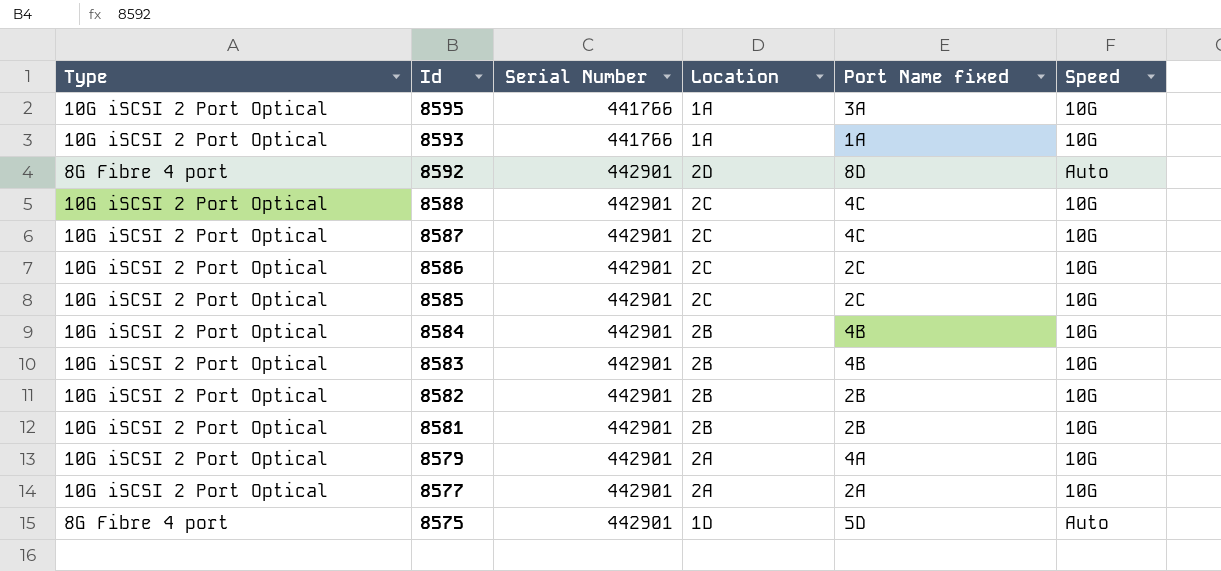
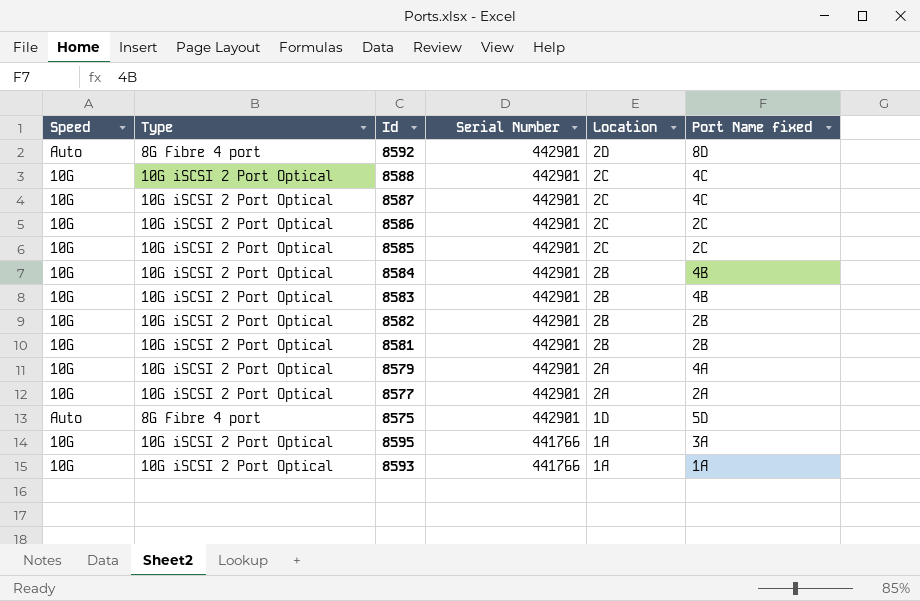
row order: Id descending -> Serial Number descending
column Speed | position: 6 -> 1

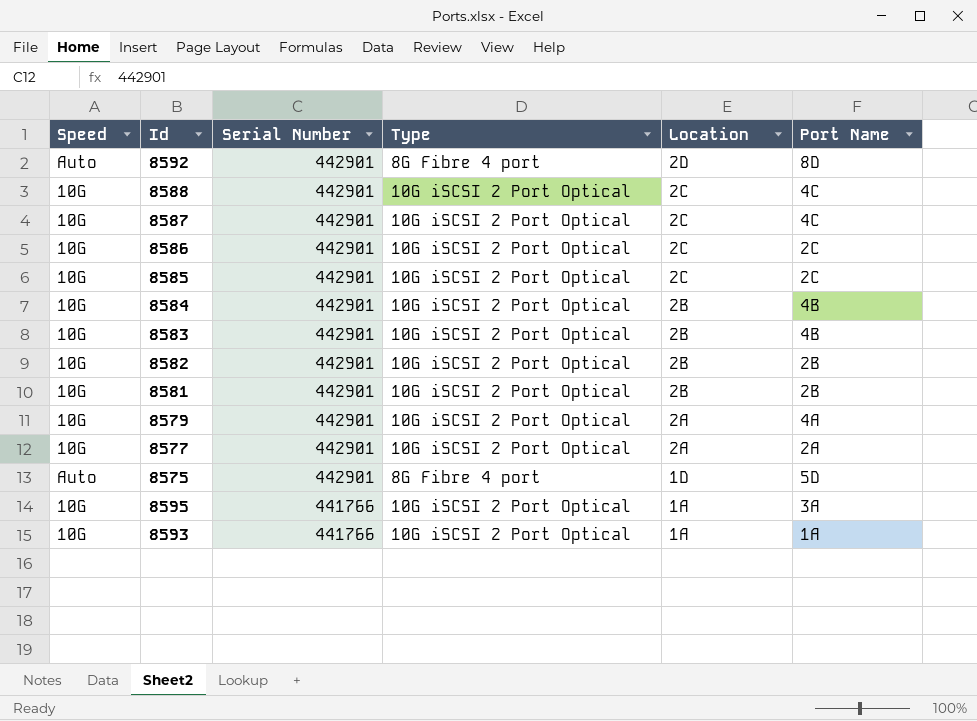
column Type | position: 2 -> 4
column name: Port Name fixed -> Port Name

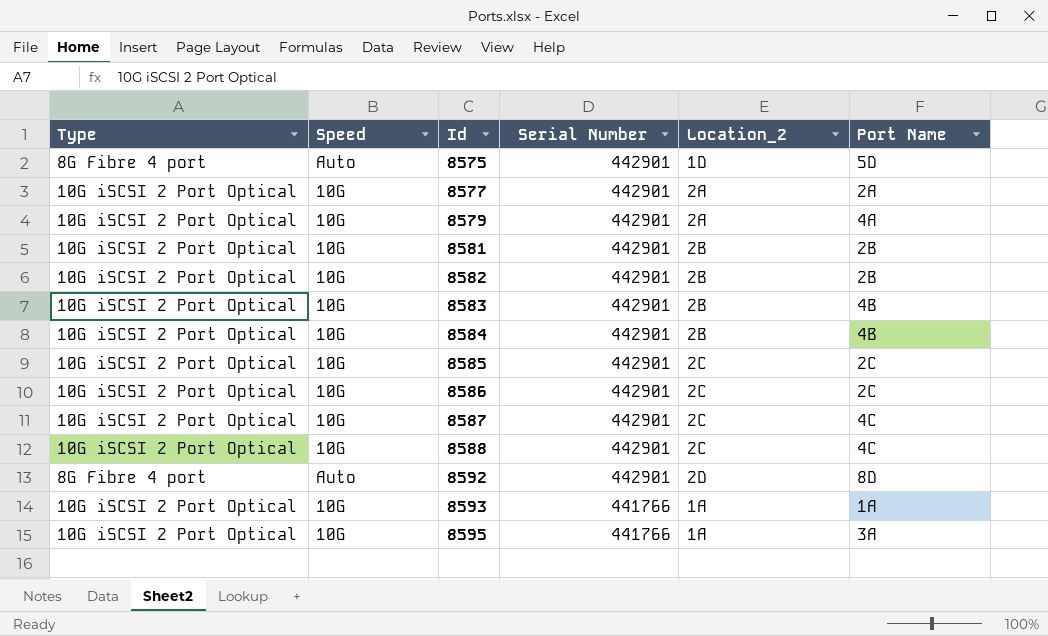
row order: Serial Number descending -> Id ascending
column Type | position: 4 -> 1
column name: Location -> Location_2

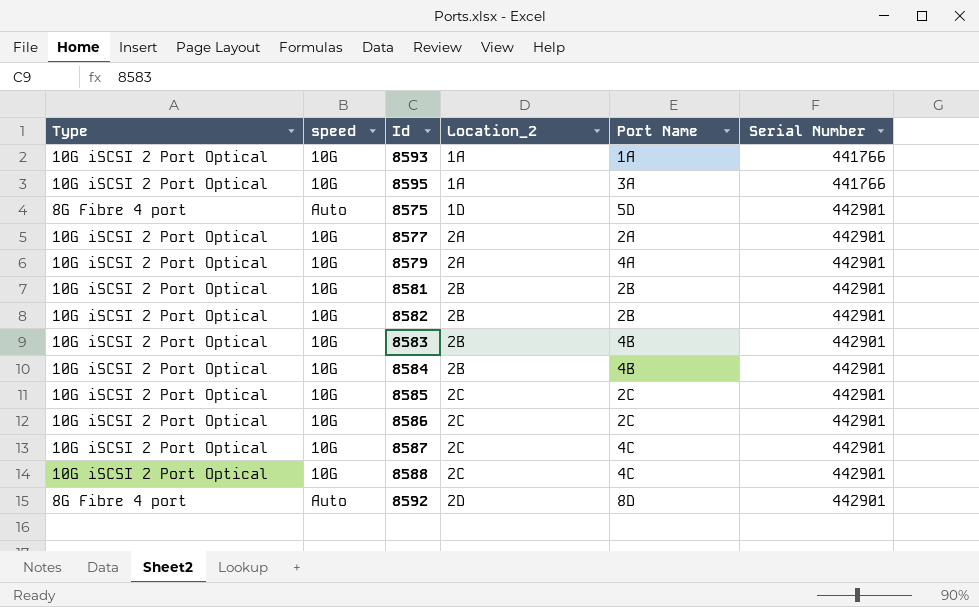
row order: Id ascending -> Location_2 ascending
column name: Speed -> speed
column Serial Number | position: 4 -> 6

